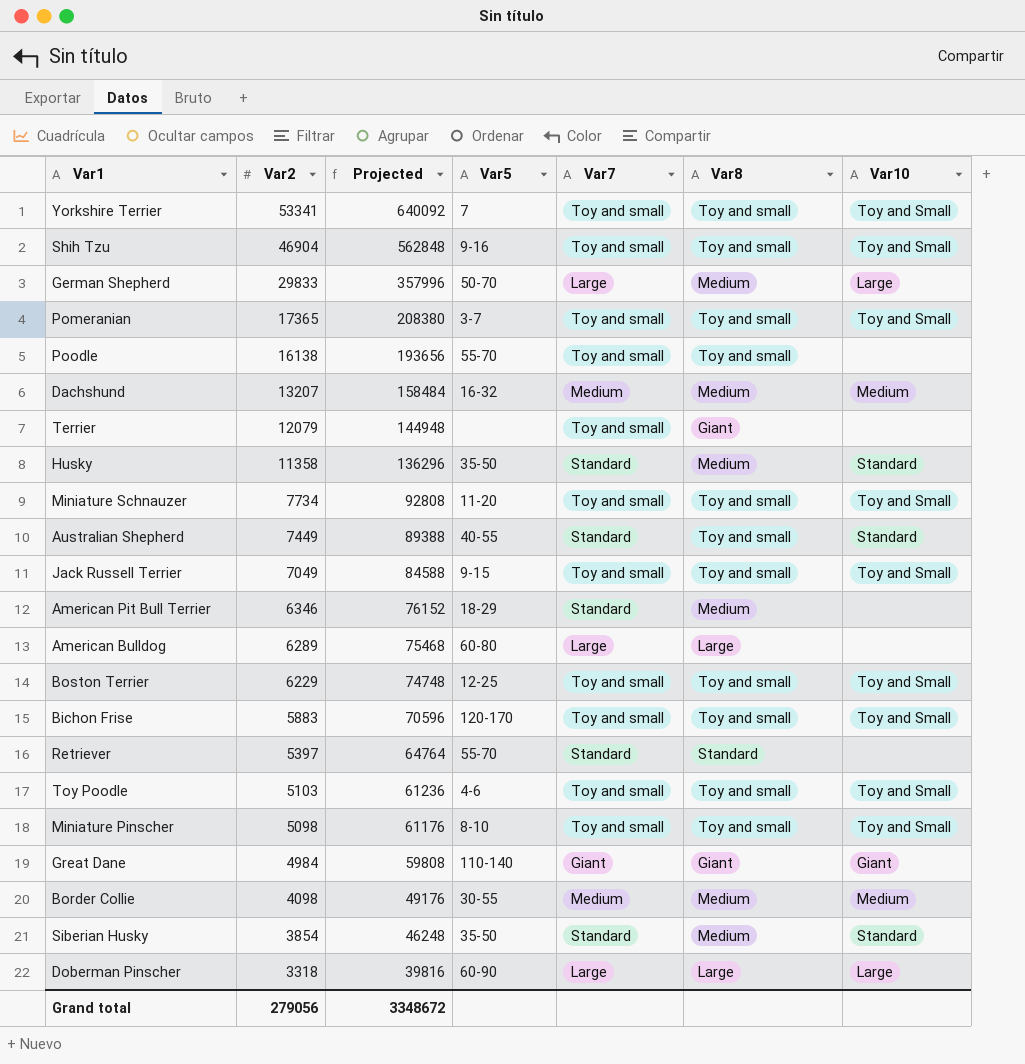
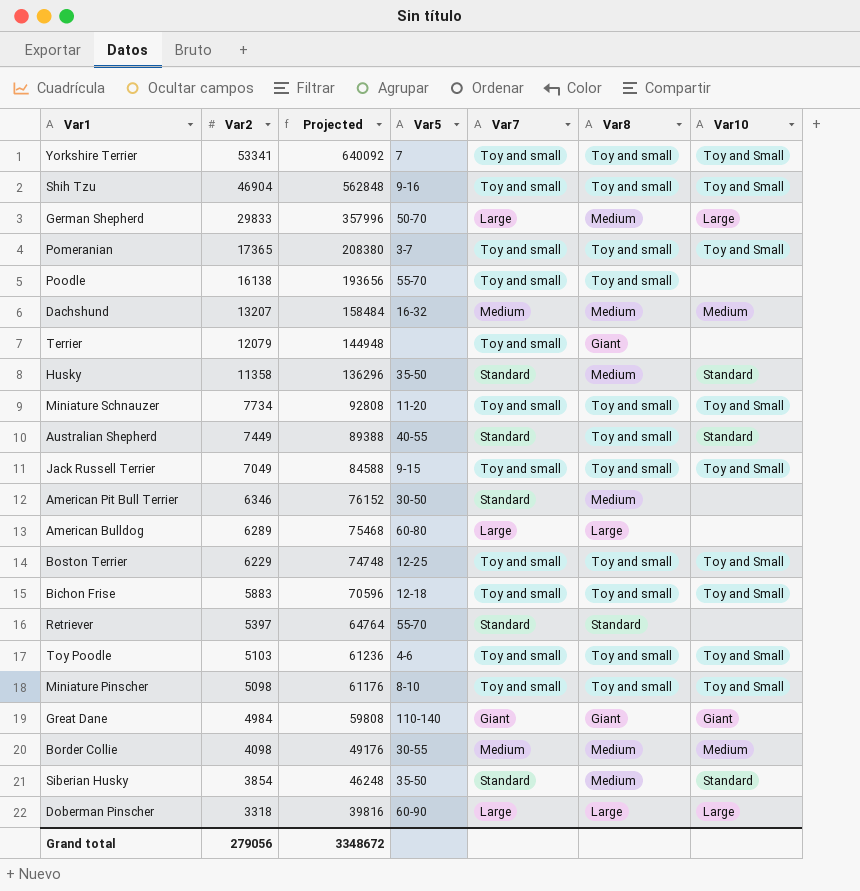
American Pit Bull Terrier | Var5: 18-29 -> 30-50
Bichon Frise | Var5: 120-170 -> 12-18

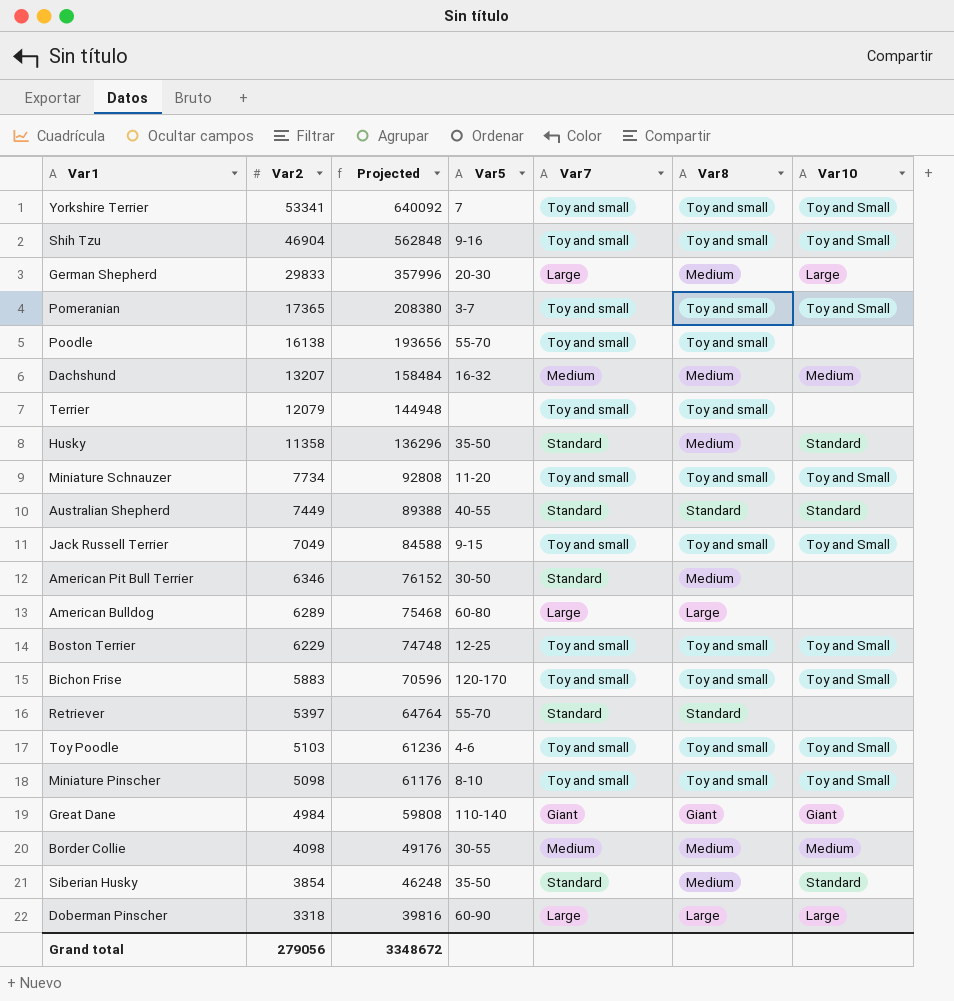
German Shepherd | Var5: 50-70 -> 20-30
Terrier | Var8: Giant -> Toy and small
Australian Shepherd | Var8: Toy and small -> Standard
Bichon Frise | Var5: 12-18 -> 120-170

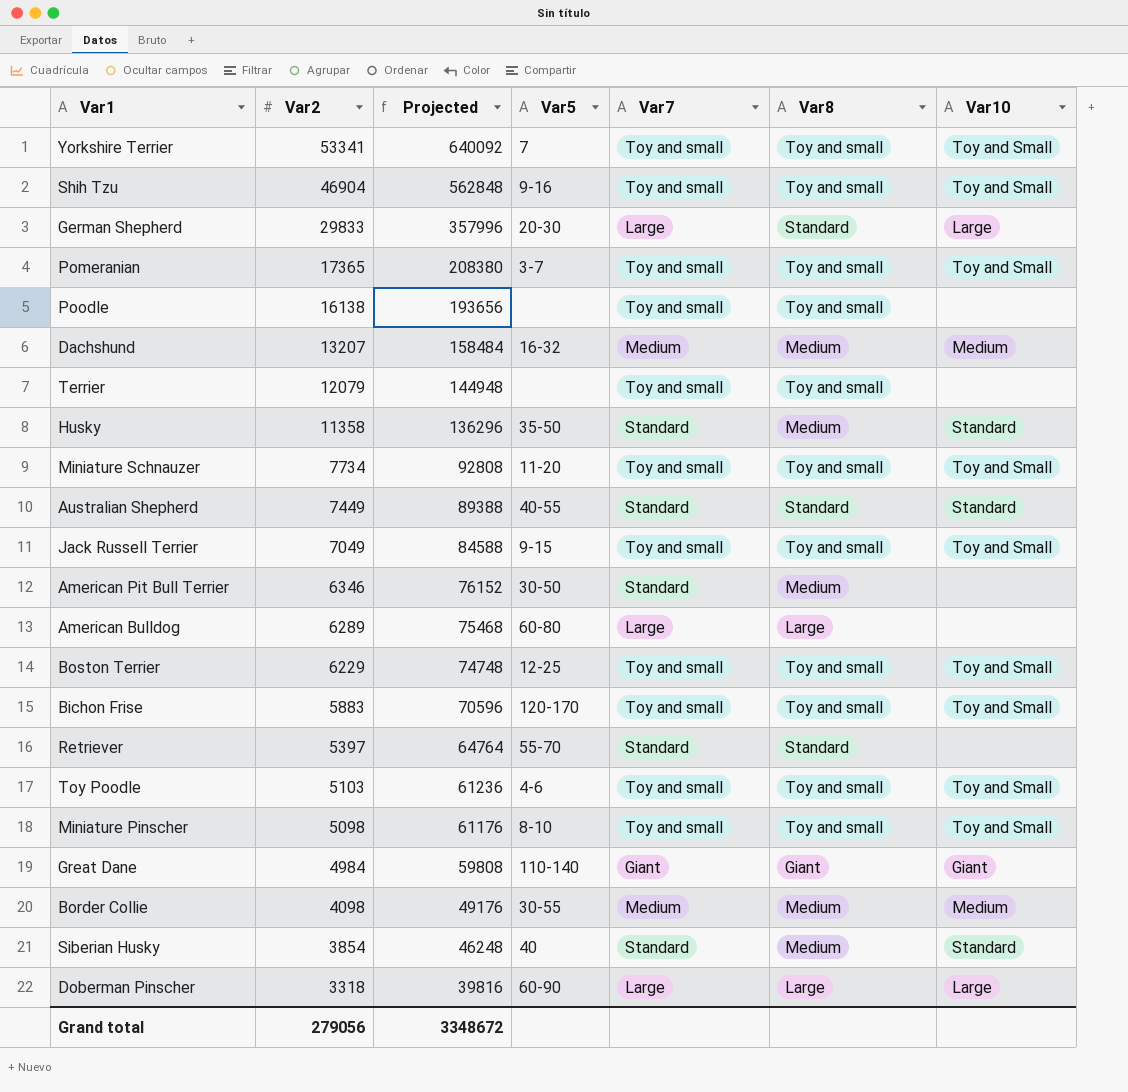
German Shepherd | Var8: Medium -> Standard
Poodle | Var5: 55-70 -> none
Siberian Husky | Var5: 35-50 -> 40

